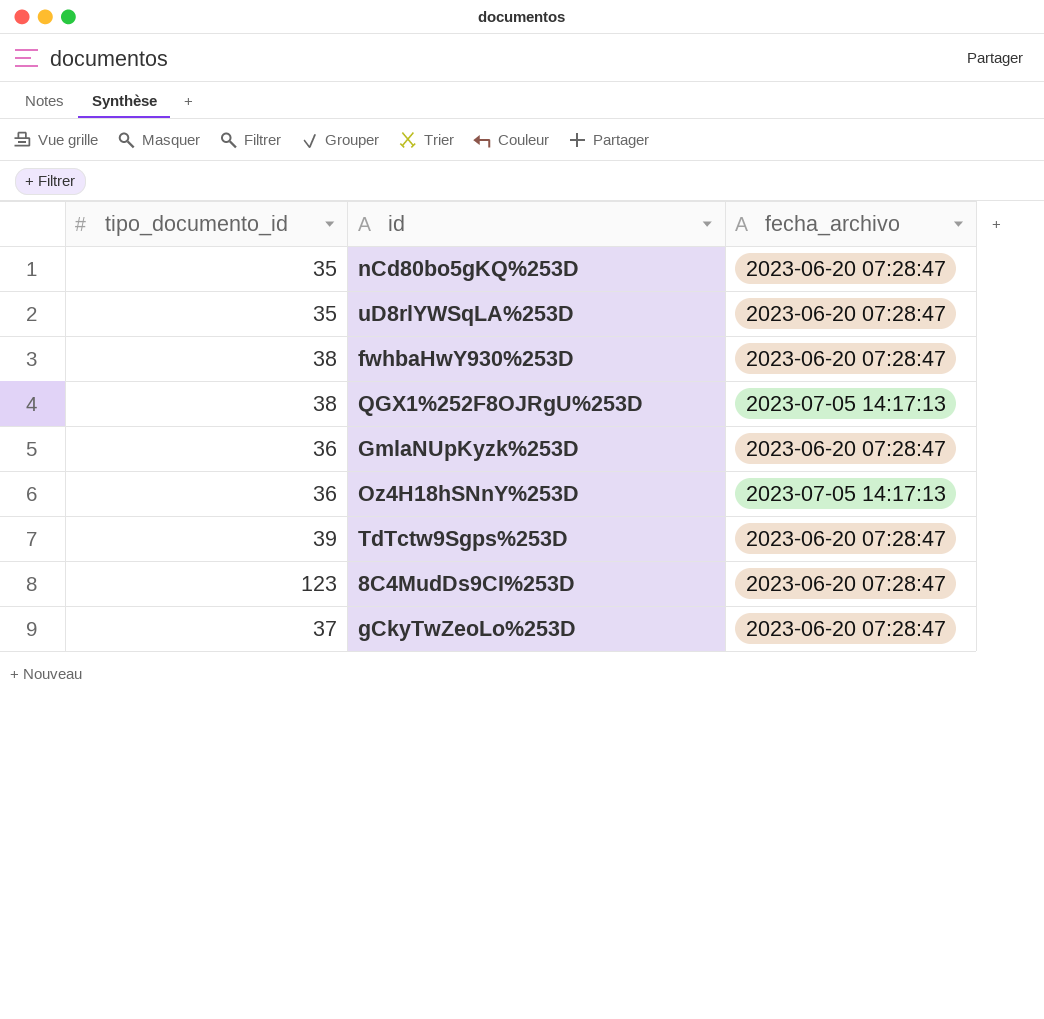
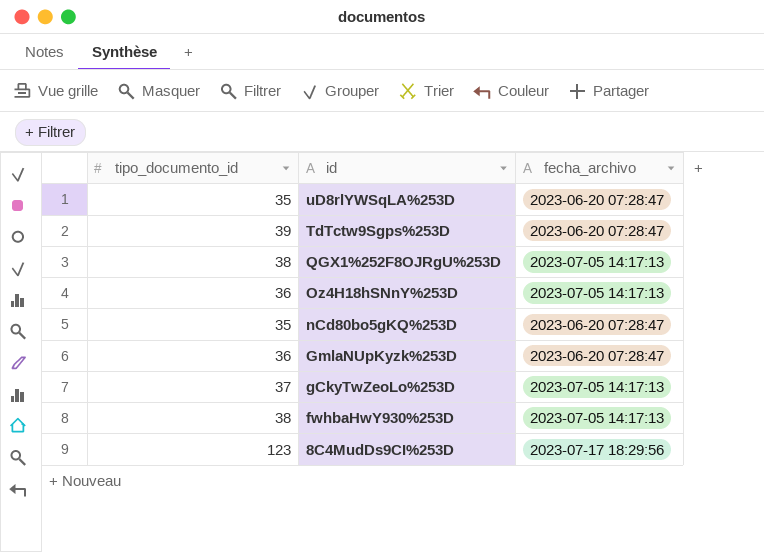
row order: none -> id descending
gCkyTwZeoLo%253D | fecha_archivo: 2023-06-20 07:28:47 -> 2023-07-05 14:17:13
fwhbaHwY930%253D | fecha_archivo: 2023-06-20 07:28:47 -> 2023-07-05 14:17:13
8C4MudDs9CI%253D | fecha_archivo: 2023-06-20 07:28:47 -> 2023-07-17 18:29:56

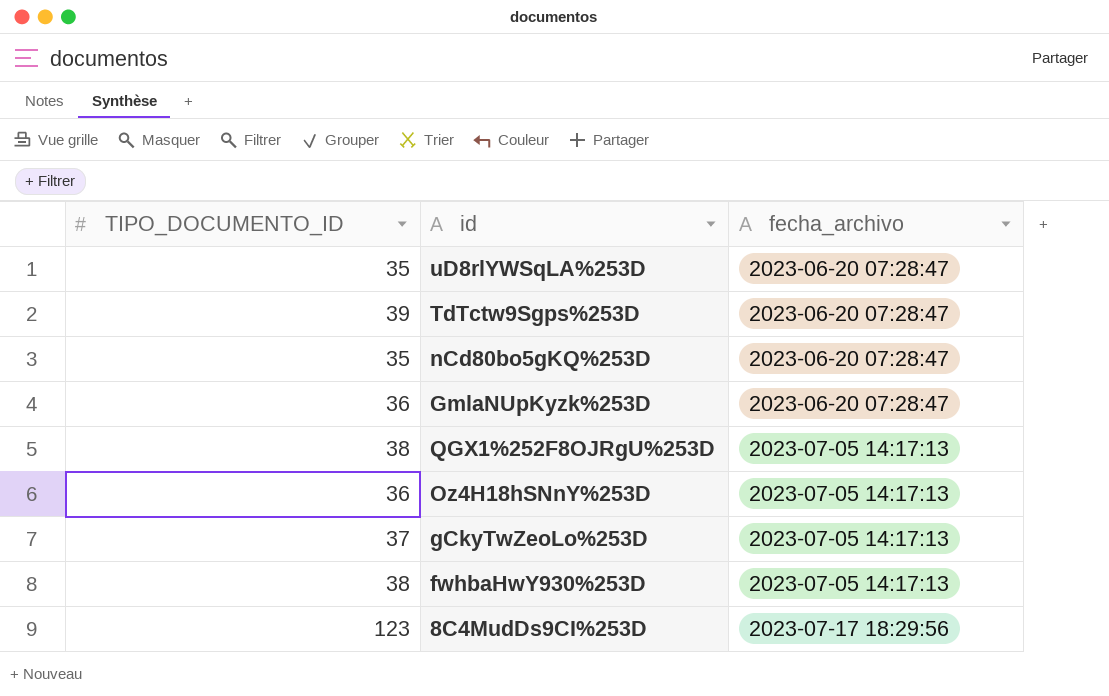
row order: id descending -> fecha_archivo ascending
column name: tipo_documento_id -> TIPO_DOCUMENTO_ID

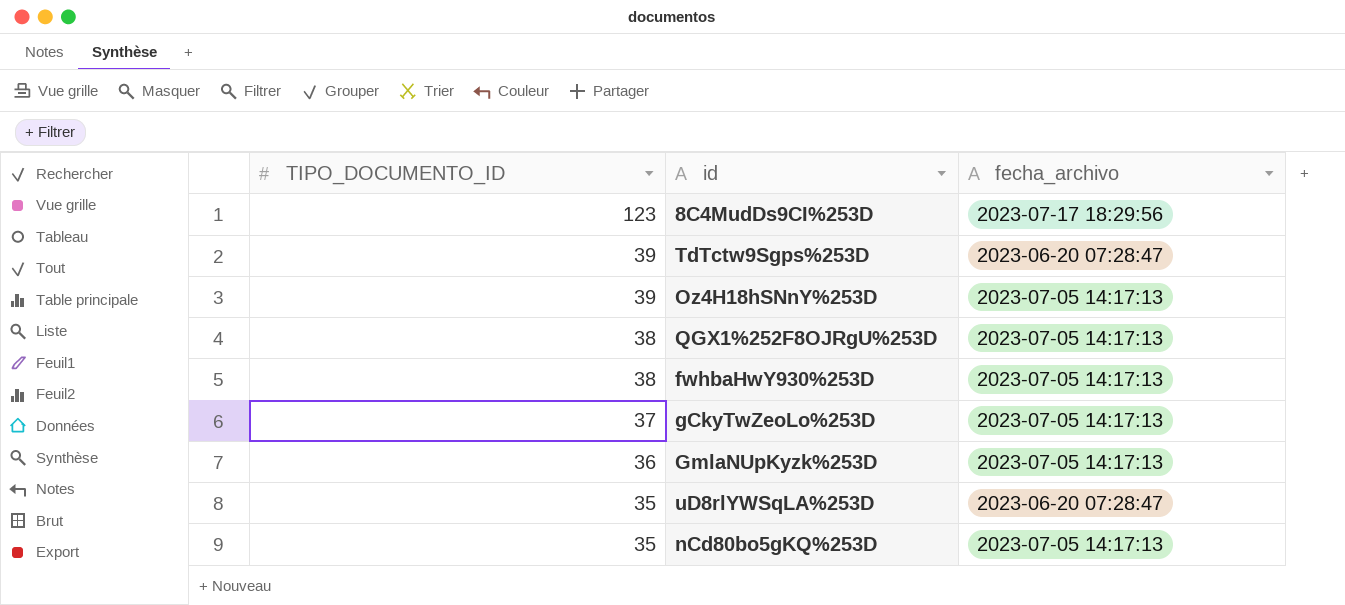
row order: fecha_archivo ascending -> TIPO_DOCUMENTO_ID descending
Oz4H18hSNnY%253D | TIPO_DOCUMENTO_ID: 36 -> 39
GmlaNUpKyzk%253D | fecha_archivo: 2023-06-20 07:28:47 -> 2023-07-05 14:17:13
nCd80bo5gKQ%253D | fecha_archivo: 2023-06-20 07:28:47 -> 2023-07-05 14:17:13

